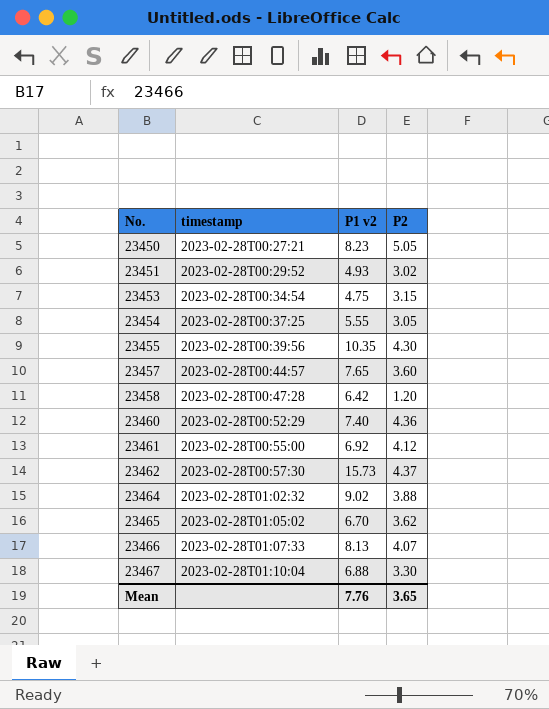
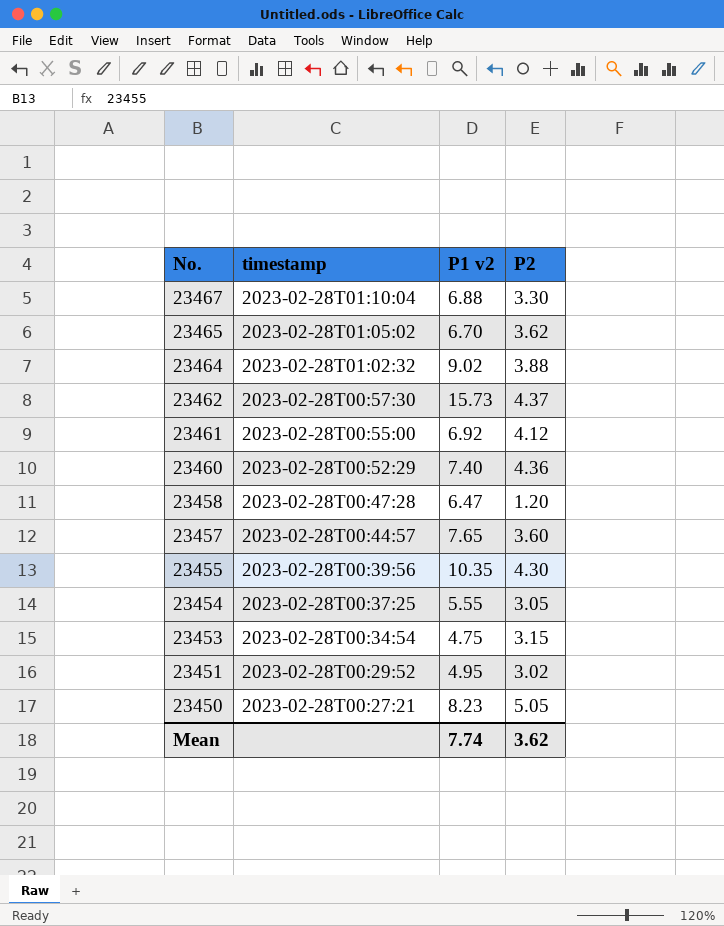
row order: No. ascending -> No. descending
row 23466: 2023-02-28T01:07:33 | 8.13 | 4.07 -> none
23458 | P1 v2: 6.42 -> 6.47
23451 | P1 v2: 4.93 -> 4.95
Mean | P1 v2: 7.76 -> 7.74
Mean | P2: 3.65 -> 3.62

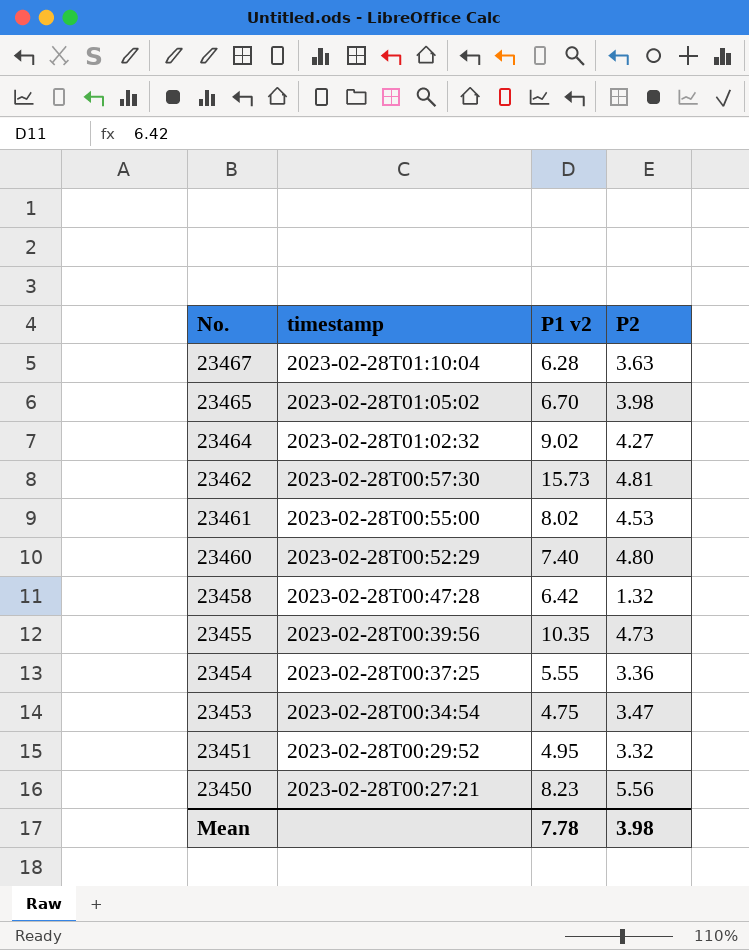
row 23457: 2023-02-28T00:44:57 | 7.65 | 3.60 -> none
23467 | P1 v2: 6.88 -> 6.28
23467 | P2: 3.30 -> 3.63
23465 | P2: 3.62 -> 3.98
23464 | P2: 3.88 -> 4.27
23462 | P2: 4.37 -> 4.81
23461 | P1 v2: 6.92 -> 8.02
23461 | P2: 4.12 -> 4.53
23460 | P2: 4.36 -> 4.80
23458 | P1 v2: 6.47 -> 6.42
23458 | P2: 1.20 -> 1.32
23455 | P2: 4.30 -> 4.73
23454 | P2: 3.05 -> 3.36
23453 | P2: 3.15 -> 3.47
23451 | P2: 3.02 -> 3.32
23450 | P2: 5.05 -> 5.56
Mean | P1 v2: 7.74 -> 7.78
Mean | P2: 3.62 -> 3.98

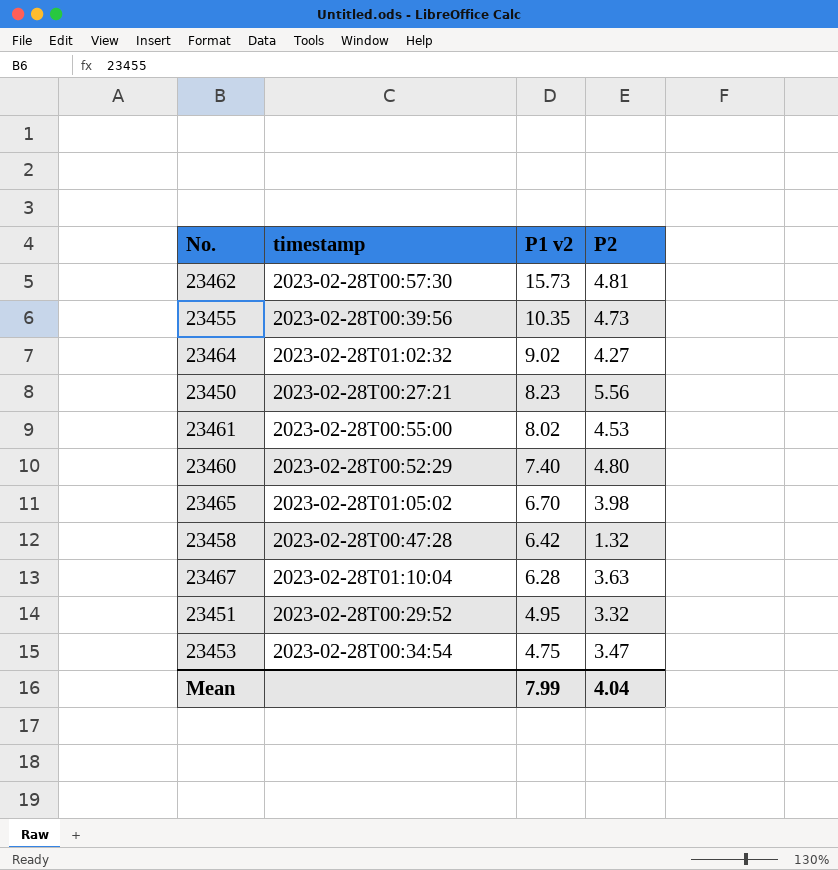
row order: No. descending -> P1 v2 descending
row 23454: 2023-02-28T00:37:25 | 5.55 | 3.36 -> none
Mean | P1 v2: 7.78 -> 7.99
Mean | P2: 3.98 -> 4.04

